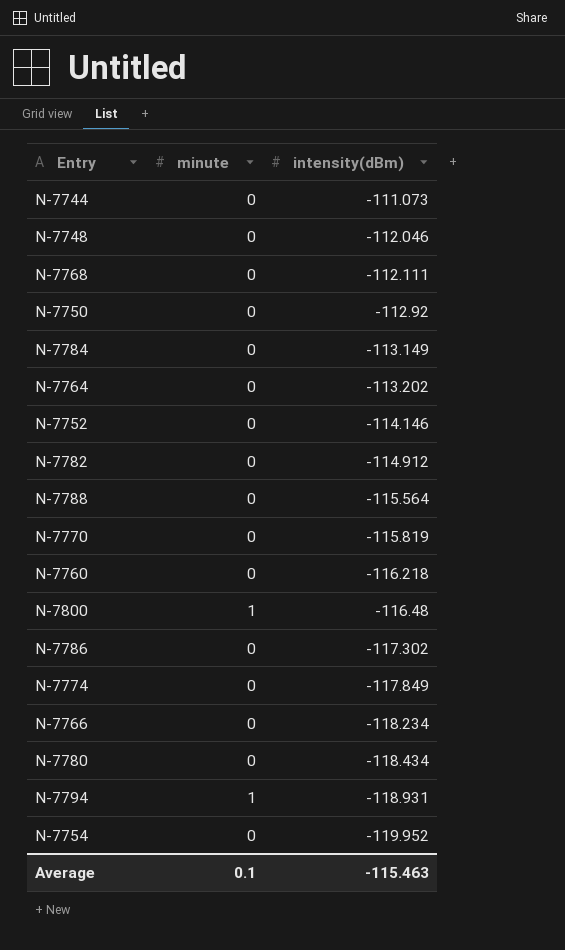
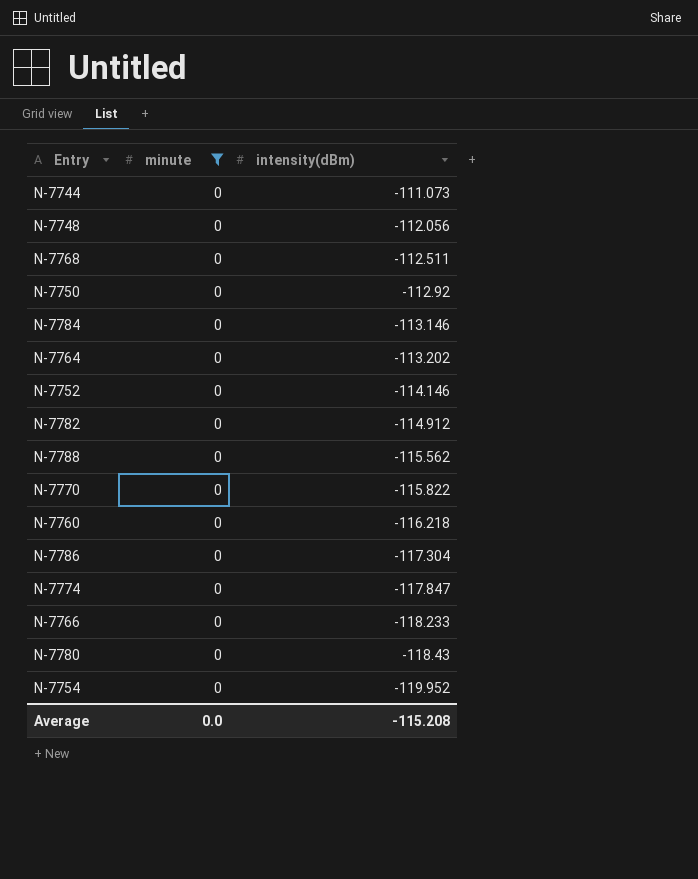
filter: none -> minute = 0
N-7748 | intensity(dBm): -112.046 -> -112.056
N-7768 | intensity(dBm): -112.111 -> -112.511
N-7784 | intensity(dBm): -113.149 -> -113.146
N-7788 | intensity(dBm): -115.564 -> -115.562
N-7770 | intensity(dBm): -115.819 -> -115.822
N-7786 | intensity(dBm): -117.302 -> -117.304
N-7774 | intensity(dBm): -117.849 -> -117.847
N-7766 | intensity(dBm): -118.234 -> -118.233
N-7780 | intensity(dBm): -118.434 -> -118.43
Average | minute: 0.1 -> 0.0
Average | intensity(dBm): -115.463 -> -115.208

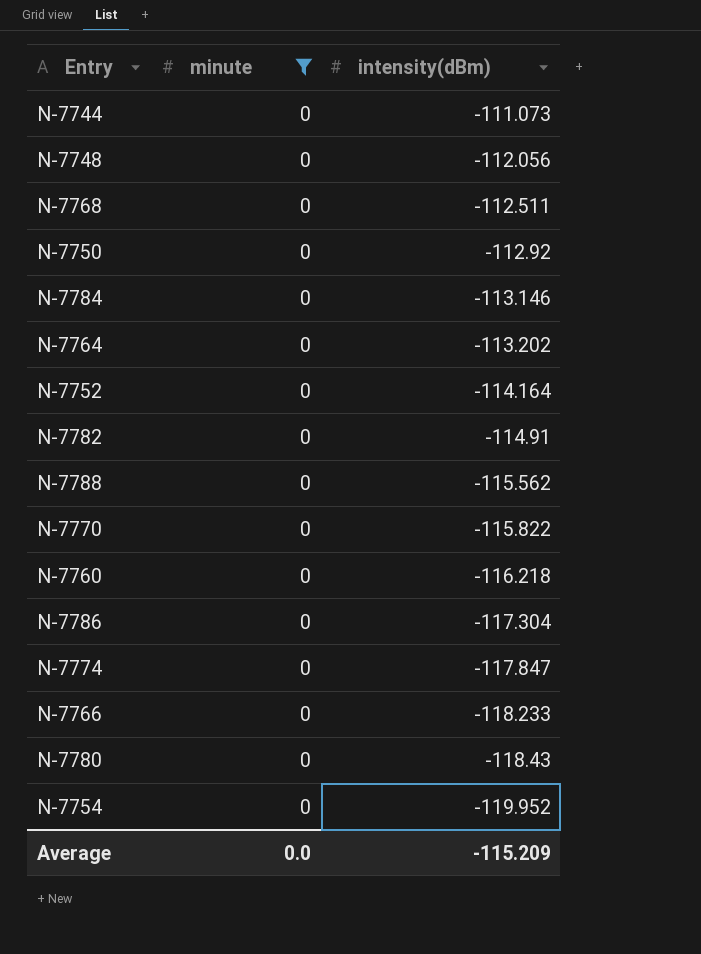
N-7752 | intensity(dBm): -114.146 -> -114.164
N-7782 | intensity(dBm): -114.912 -> -114.91
Average | intensity(dBm): -115.208 -> -115.209

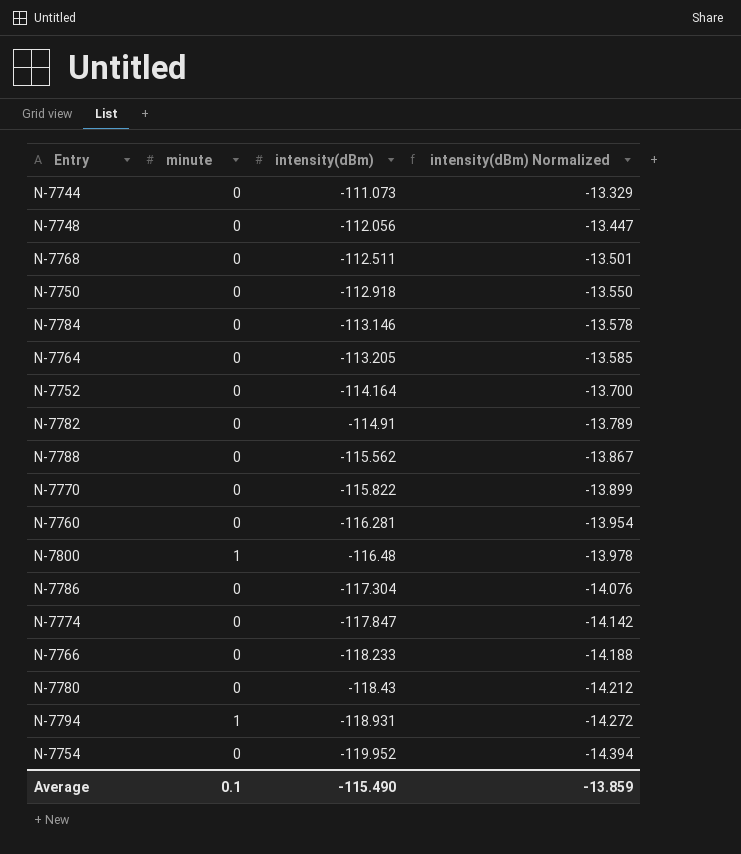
filter: minute = 0 -> none
column intensity(dBm) Normalized | formula: none -> [intensity(dBm)] * 0.12
N-7750 | intensity(dBm): -112.92 -> -112.918
N-7764 | intensity(dBm): -113.202 -> -113.205
N-7760 | intensity(dBm): -116.218 -> -116.281
Average | minute: 0.0 -> 0.1
Average | intensity(dBm): -115.209 -> -115.490

